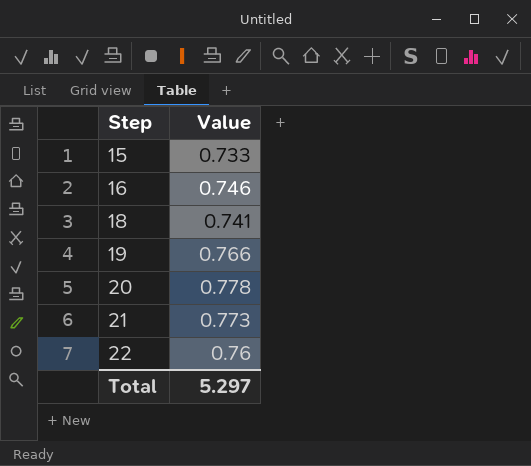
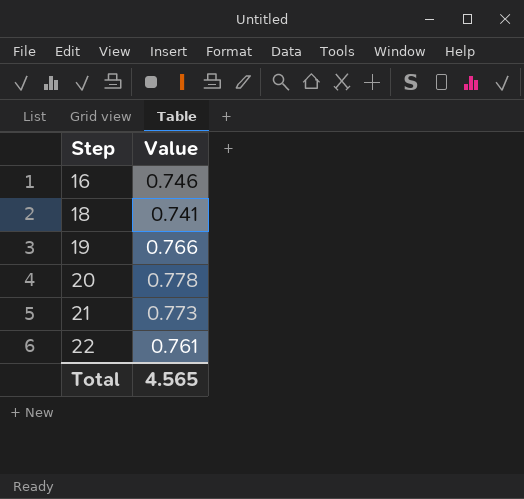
row 15: 0.733 -> none
22 | Value: 0.76 -> 0.761
Total | Value: 5.297 -> 4.565

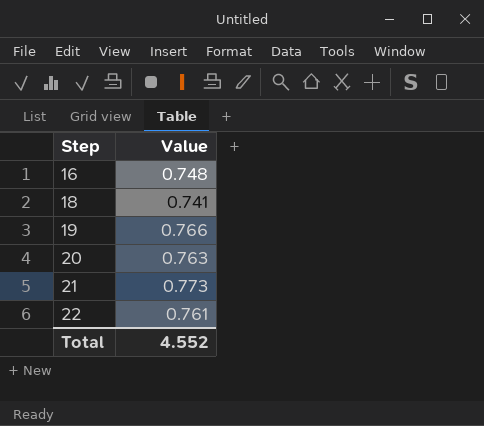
16 | Value: 0.746 -> 0.748
20 | Value: 0.778 -> 0.763
Total | Value: 4.565 -> 4.552

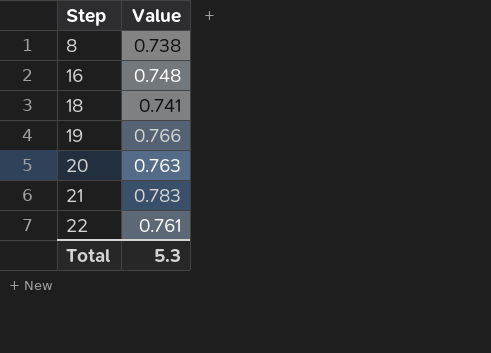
row 8: none -> 0.738
21 | Value: 0.773 -> 0.783
Total | Value: 4.552 -> 5.3

